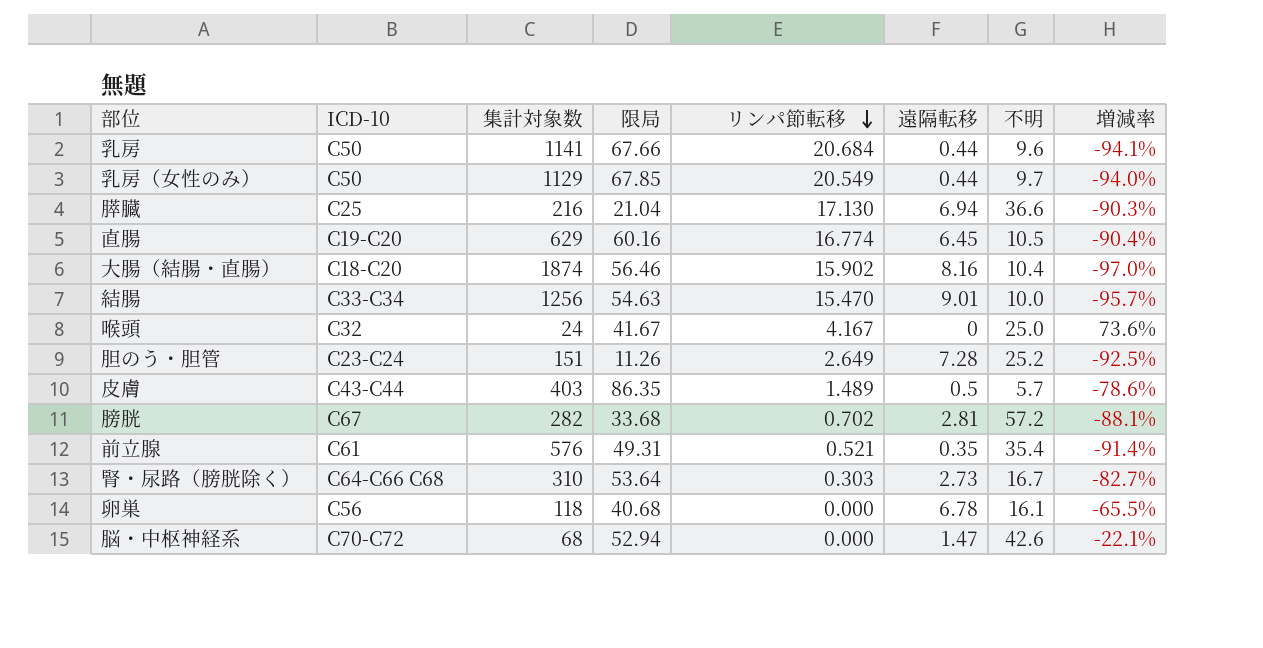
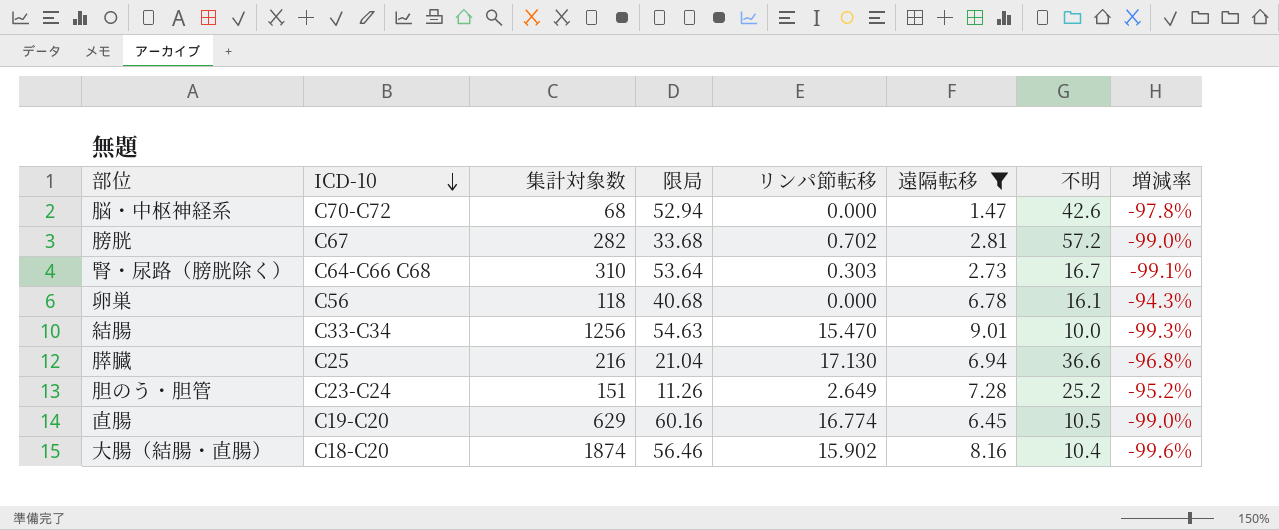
filter: none -> 遠隔転移 >= 1.47
row order: リンパ節転移 descending -> ICD-10 descending
column 増減率 | formula: ([限局] - [集計対象数]) / [集計対象数] -> ([遠隔転移] - [集計対象数]) / [集計対象数]

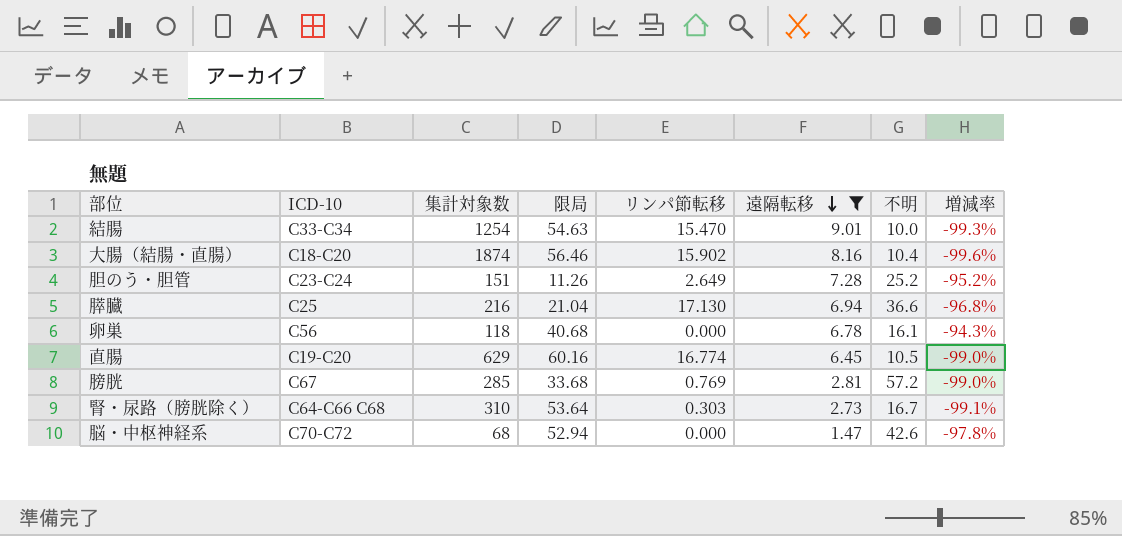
row order: ICD-10 descending -> 遠隔転移 descending
結腸 | 集計対象数: 1256 -> 1254
膀胱 | 集計対象数: 282 -> 285
膀胱 | リンパ節転移: 0.702 -> 0.769

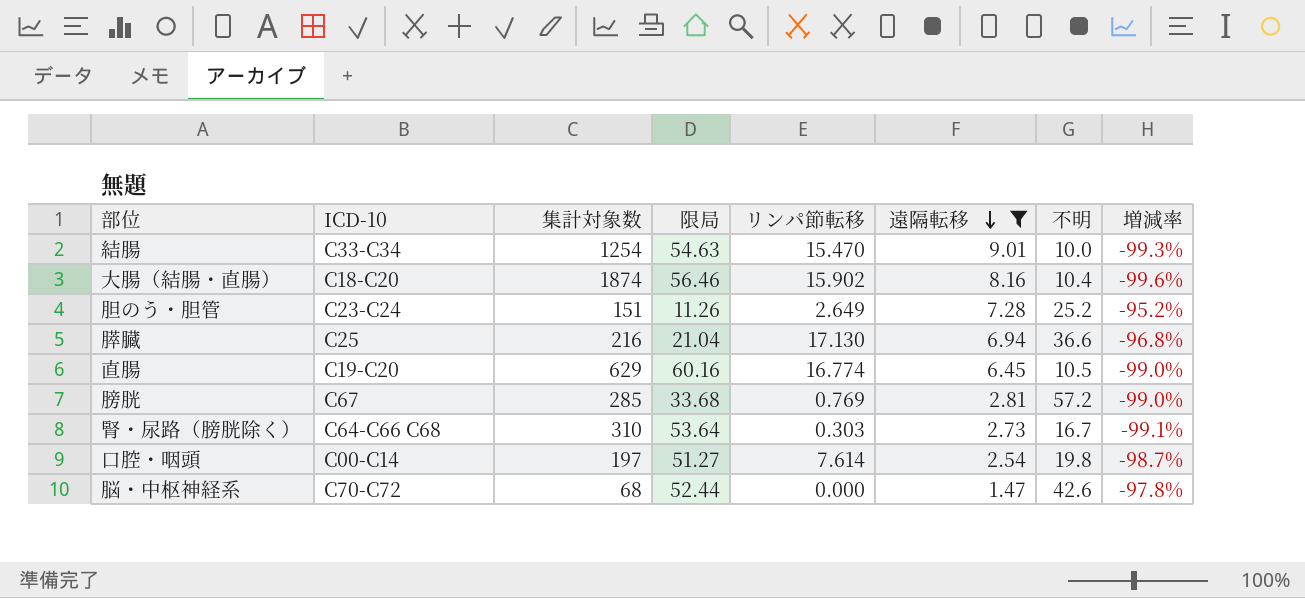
row 卵巣: C56 | 118 | 40.68 | 0.000 | 6.78 | 16.1 | -94.3% -> none
row 口腔・咽頭: none -> C00-C14 | 197 | 51.27 | 7.614 | 2.54 | 19.8 | -98.7%
脳・中枢神経系 | 限局: 52.94 -> 52.44

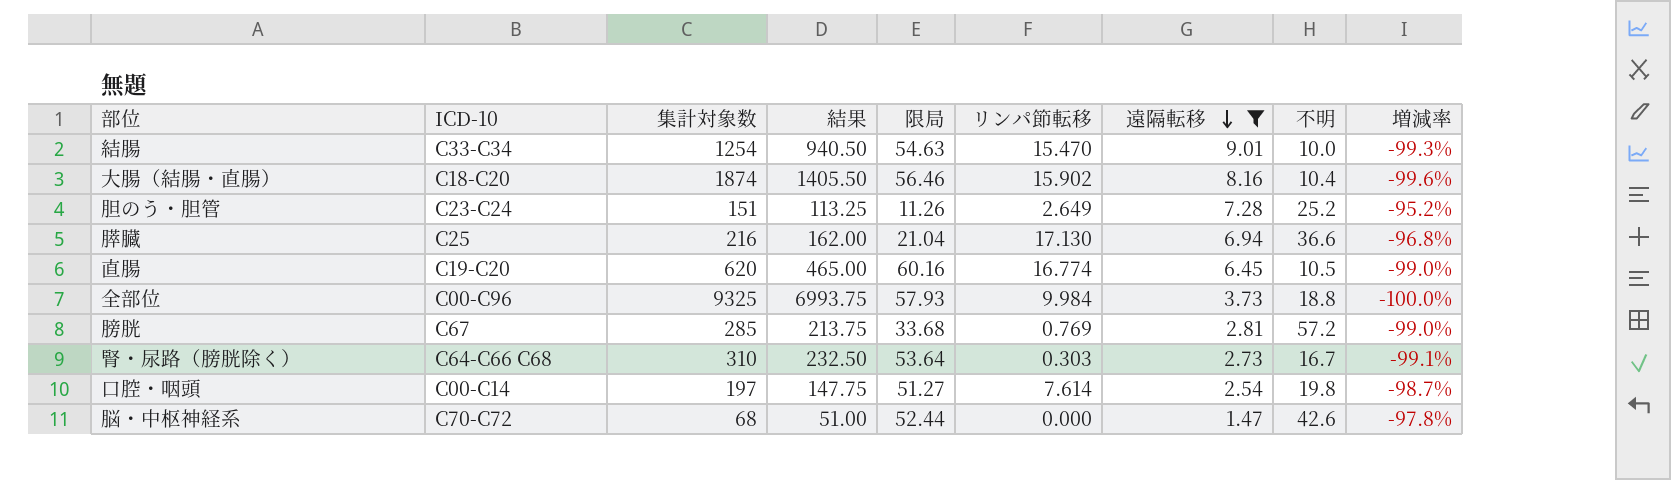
column 結果 | formula: none -> [集計対象数] * 0.75
直腸 | 集計対象数: 629 -> 620
row 全部位: none -> C00-C96 | 9325 | 6993.75 | 57.93 | 9.984 | 3.73 | 18.8 | -100.0%

